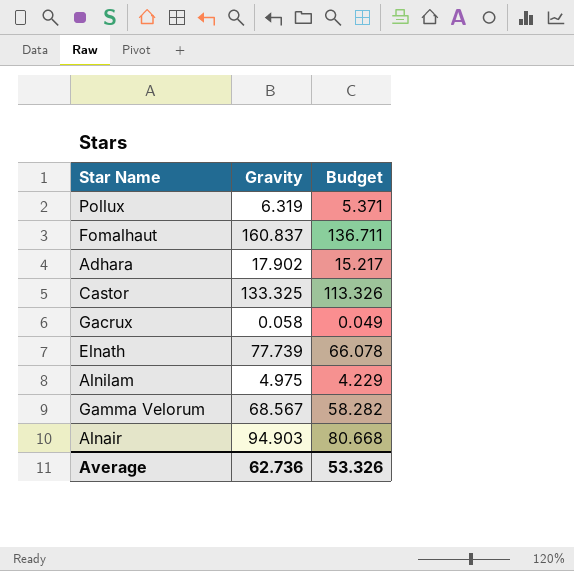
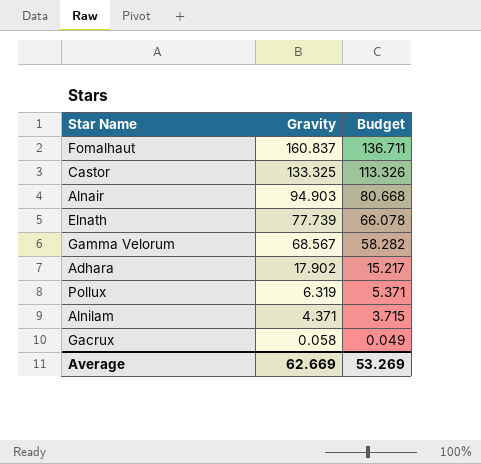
row order: none -> Gravity descending
Alnilam | Gravity: 4.975 -> 4.371
Alnilam | Budget: 4.229 -> 3.715
Average | Gravity: 62.736 -> 62.669
Average | Budget: 53.326 -> 53.269

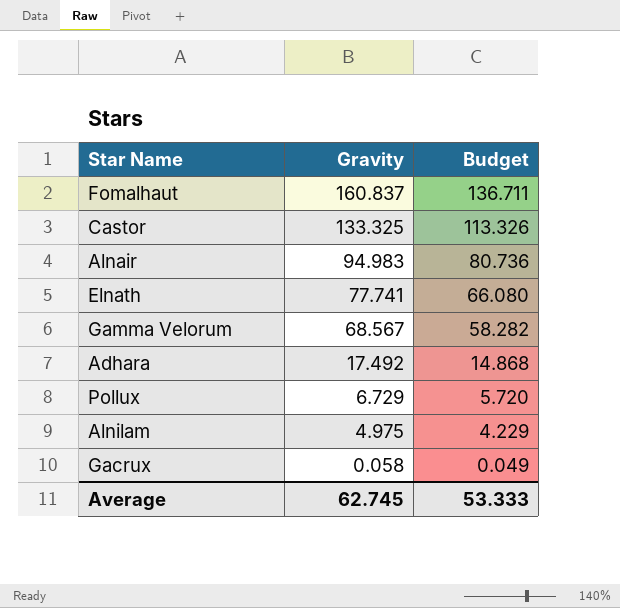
Alnair | Gravity: 94.903 -> 94.983
Alnair | Budget: 80.668 -> 80.736
Elnath | Gravity: 77.739 -> 77.741
Elnath | Budget: 66.078 -> 66.080
Adhara | Gravity: 17.902 -> 17.492
Adhara | Budget: 15.217 -> 14.868
Pollux | Gravity: 6.319 -> 6.729
Pollux | Budget: 5.371 -> 5.720
Alnilam | Gravity: 4.371 -> 4.975
Alnilam | Budget: 3.715 -> 4.229
Average | Gravity: 62.669 -> 62.745
Average | Budget: 53.269 -> 53.333

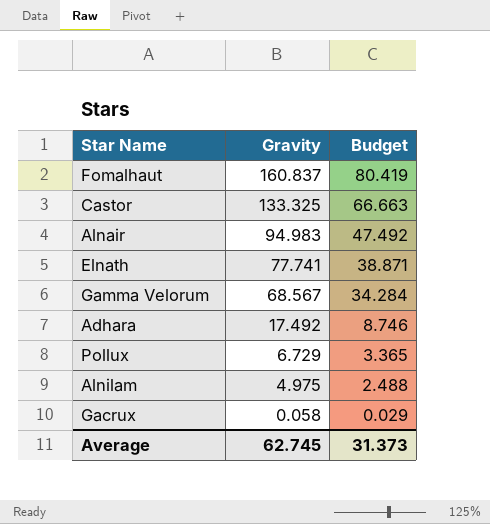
column Budget | formula: [Gravity] * 0.85 -> [Gravity] * 0.5
Average | Budget: 53.333 -> 31.373

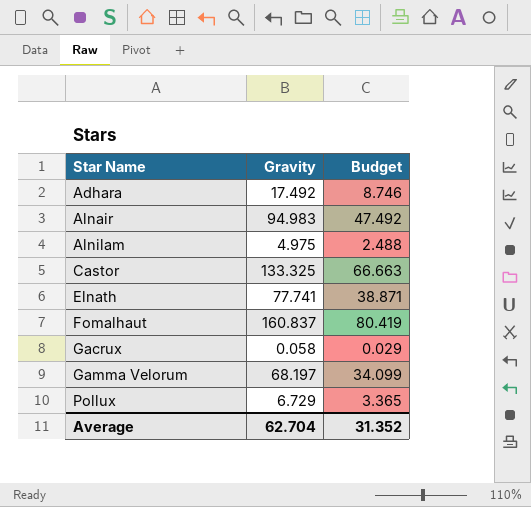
row order: Gravity descending -> Star Name ascending
Gamma Velorum | Gravity: 68.567 -> 68.197
Gamma Velorum | Budget: 34.284 -> 34.099
Average | Gravity: 62.745 -> 62.704
Average | Budget: 31.373 -> 31.352

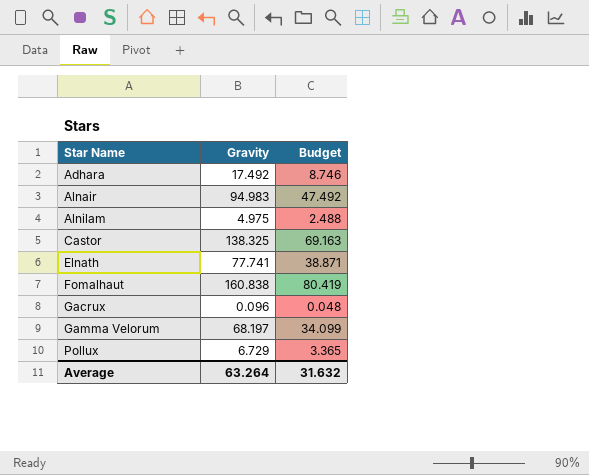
Castor | Gravity: 133.325 -> 138.325
Castor | Budget: 66.663 -> 69.163
Fomalhaut | Gravity: 160.837 -> 160.838
Gacrux | Gravity: 0.058 -> 0.096
Gacrux | Budget: 0.029 -> 0.048
Average | Gravity: 62.704 -> 63.264
Average | Budget: 31.352 -> 31.632

